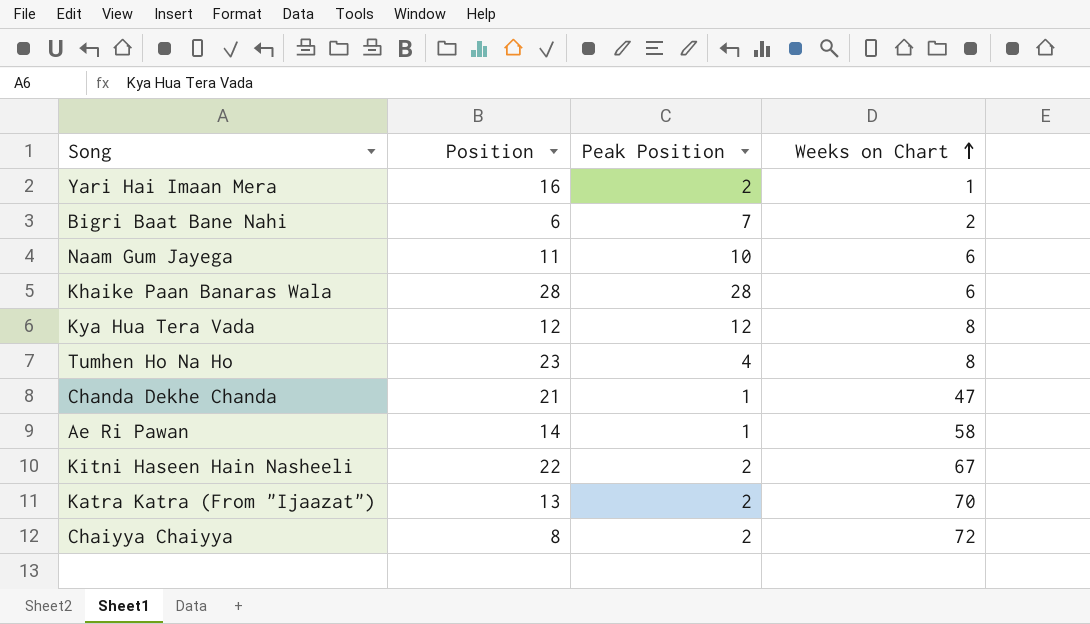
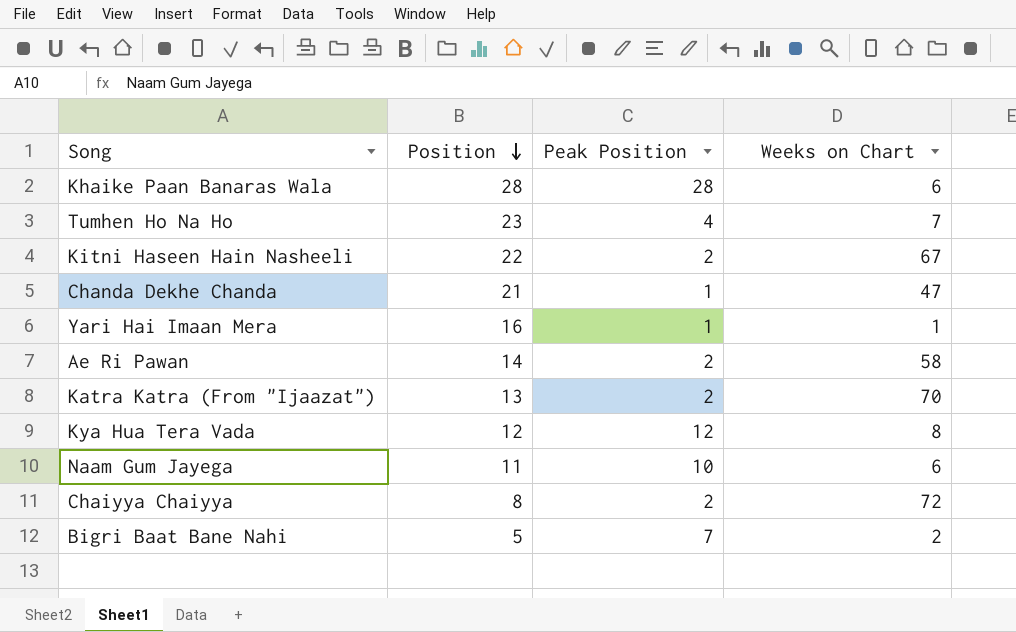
row order: Weeks on Chart ascending -> Position descending
Tumhen Ho Na Ho | Weeks on Chart: 8 -> 7
Yari Hai Imaan Mera | Peak Position: 2 -> 1
Ae Ri Pawan | Peak Position: 1 -> 2
Bigri Baat Bane Nahi | Position: 6 -> 5

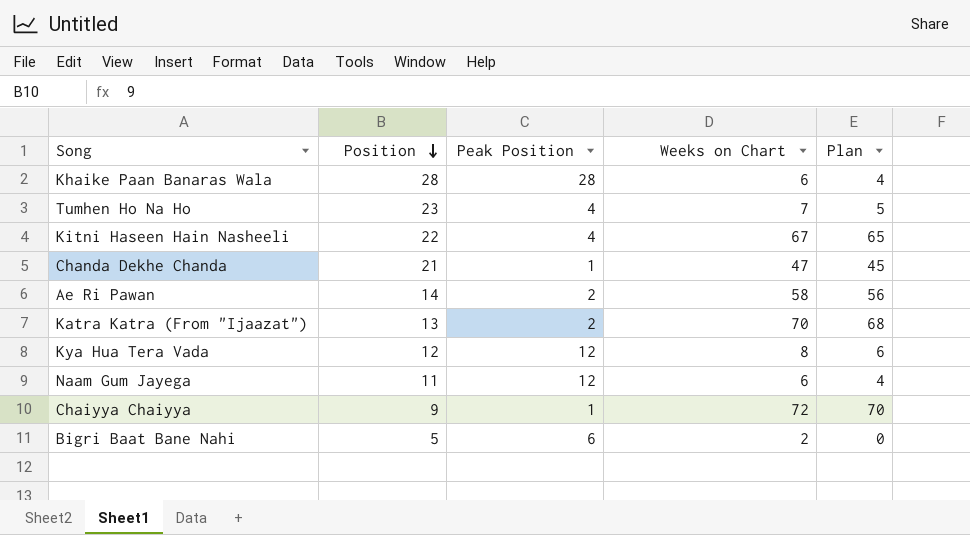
column Plan | formula: none -> [Weeks on Chart] - 2
row Yari Hai Imaan Mera: 16 | 1 | 1 -> none
Kitni Haseen Hain Nasheeli | Peak Position: 2 -> 4
Naam Gum Jayega | Peak Position: 10 -> 12
Chaiyya Chaiyya | Position: 8 -> 9
Chaiyya Chaiyya | Peak Position: 2 -> 1
Bigri Baat Bane Nahi | Peak Position: 7 -> 6

